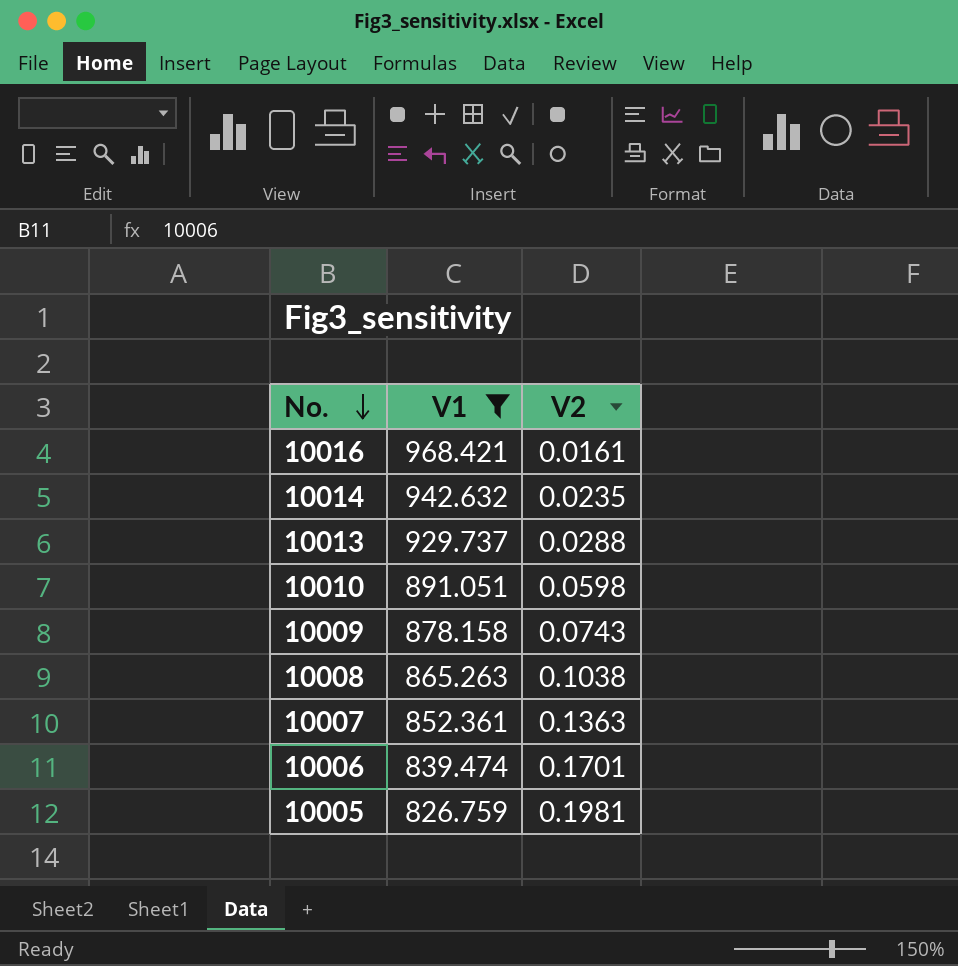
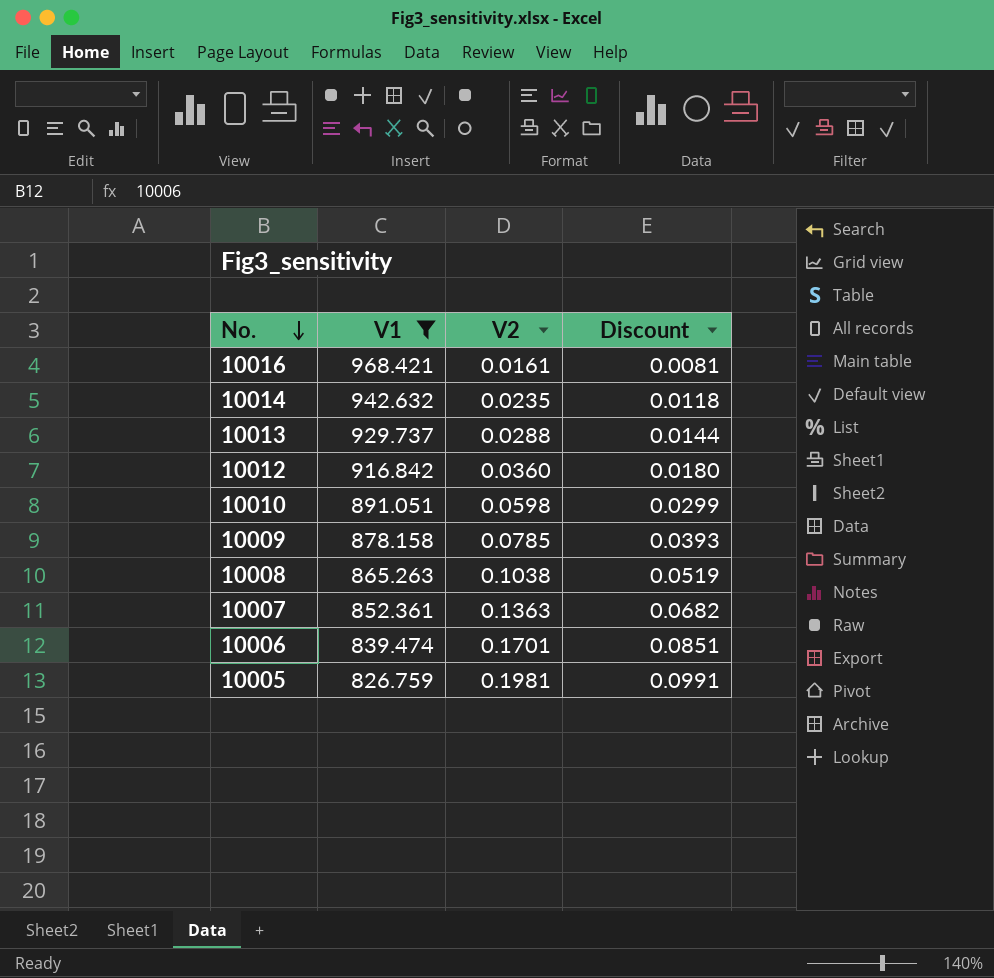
column Discount | formula: none -> [V2] * 0.5
row 10012: none -> 916.842 | 0.0360 | 0.0180
10009 | V2: 0.0743 -> 0.0785

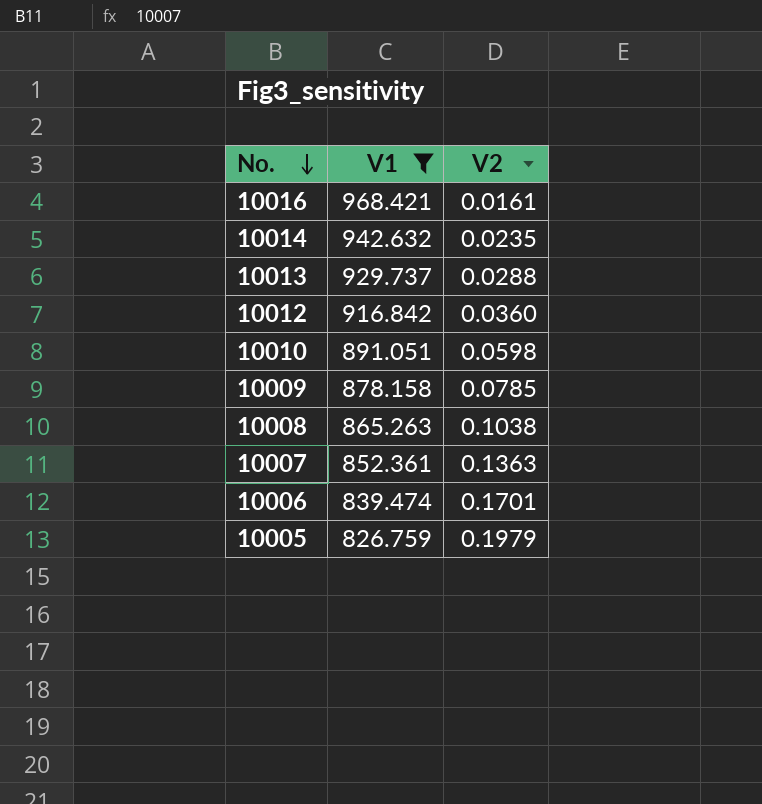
column Discount | formula: [V2] * 0.5 -> none
10005 | V2: 0.1981 -> 0.1979

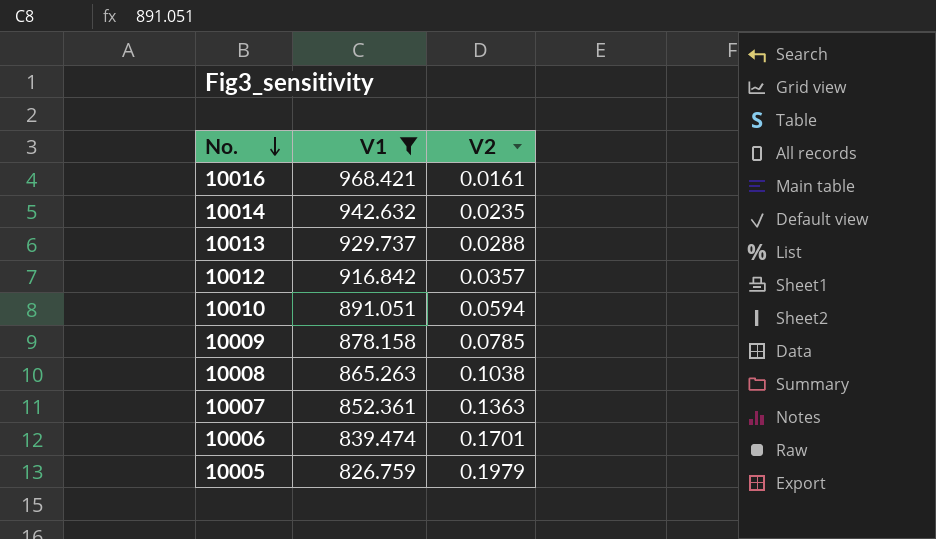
10012 | V2: 0.0360 -> 0.0357
10010 | V2: 0.0598 -> 0.0594

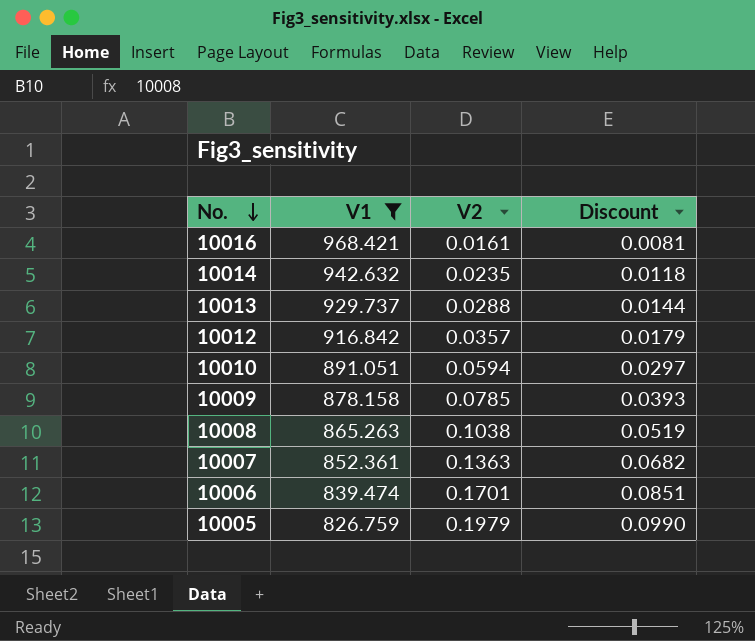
column Discount | formula: none -> [V2] * 0.5

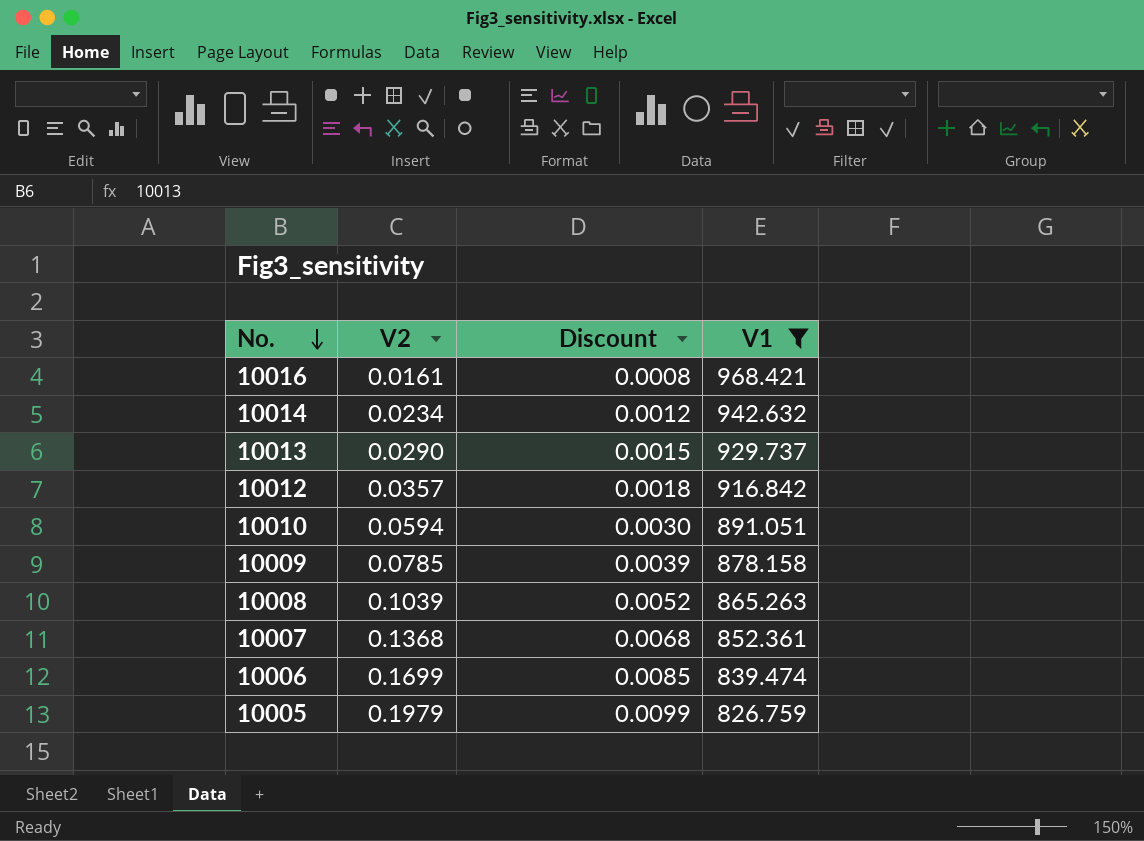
column Discount | formula: [V2] * 0.5 -> [V2] * 0.05
column V1 | position: 2 -> 4
10014 | V2: 0.0235 -> 0.0234
10013 | V2: 0.0288 -> 0.0290
10008 | V2: 0.1038 -> 0.1039
10007 | V2: 0.1363 -> 0.1368
10006 | V2: 0.1701 -> 0.1699

